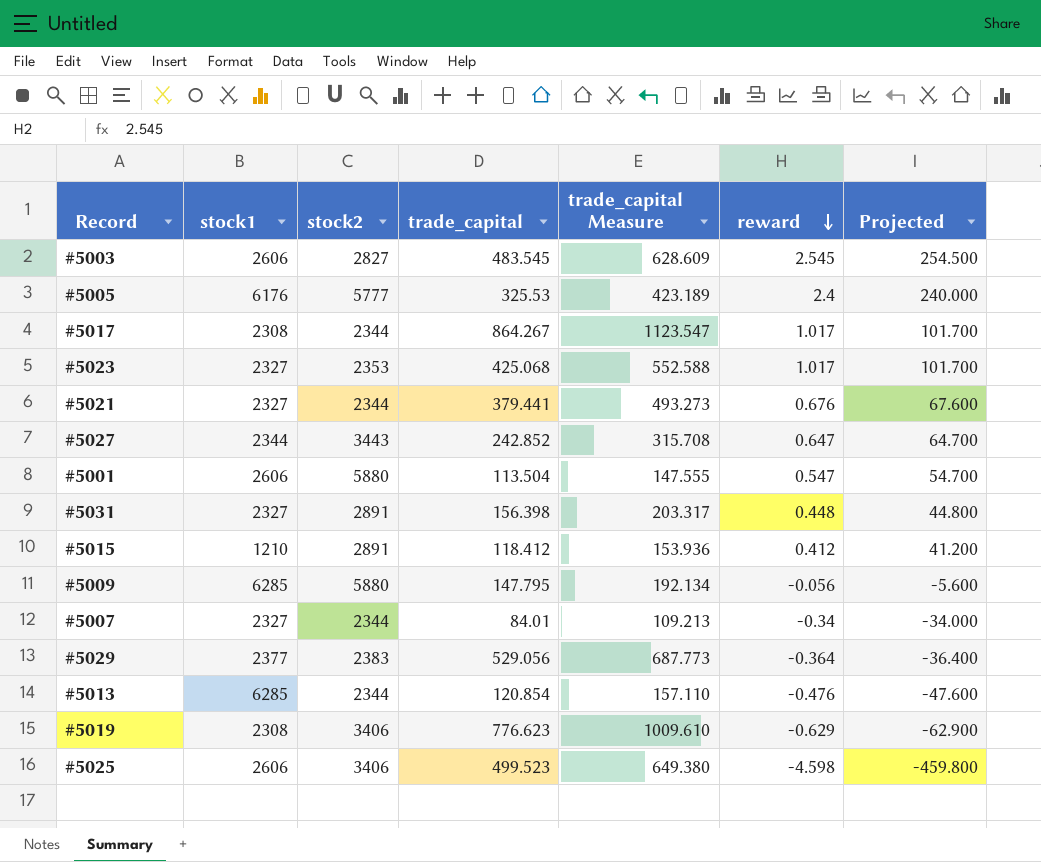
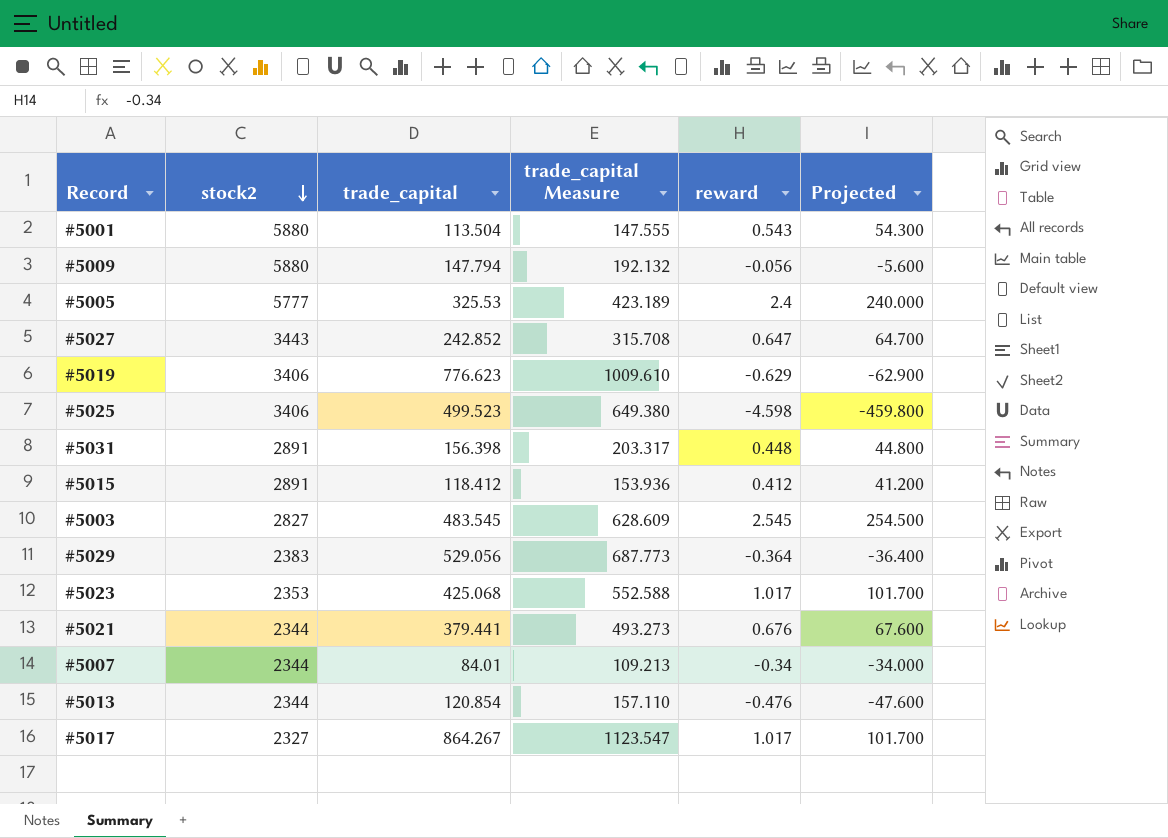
row order: reward descending -> stock2 descending
column stock1 | position: 2 -> none
#5001 | reward: 0.547 -> 0.543
#5001 | Projected: 54.700 -> 54.300
#5009 | trade_capital: 147.795 -> 147.794
#5009 | trade_capital Measure: 192.134 -> 192.132
#5017 | stock2: 2344 -> 2327

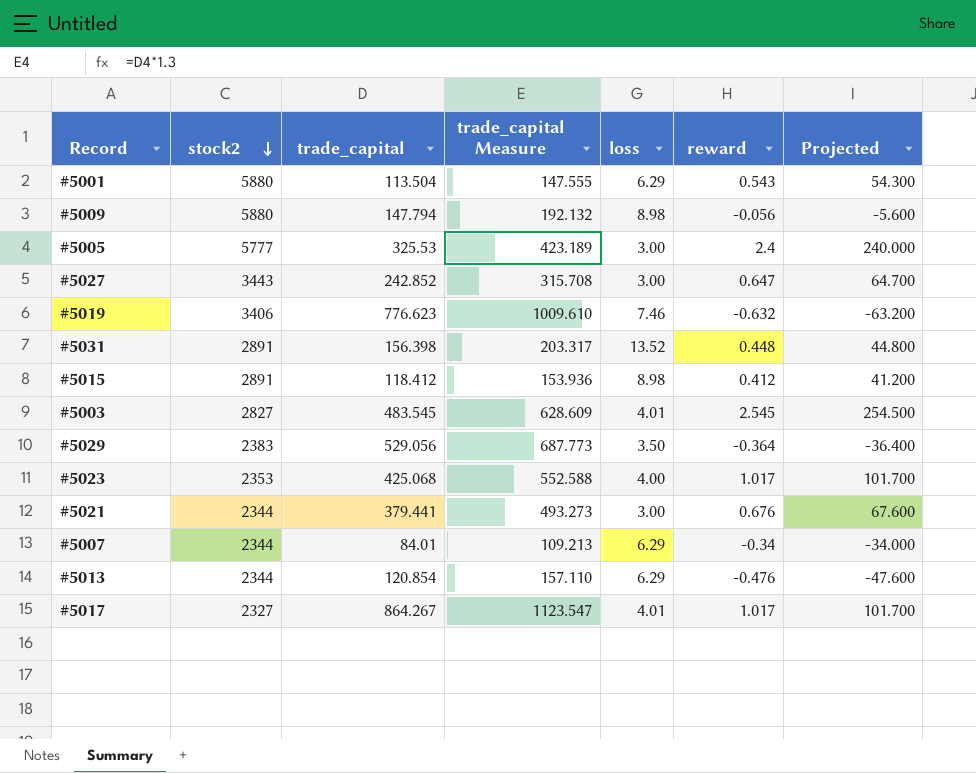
column loss | position: none -> 5
row #5025: 3406 | 499.523 | 649.380 | -4.598 | -459.800 -> none
#5019 | reward: -0.629 -> -0.632
#5019 | Projected: -62.900 -> -63.200

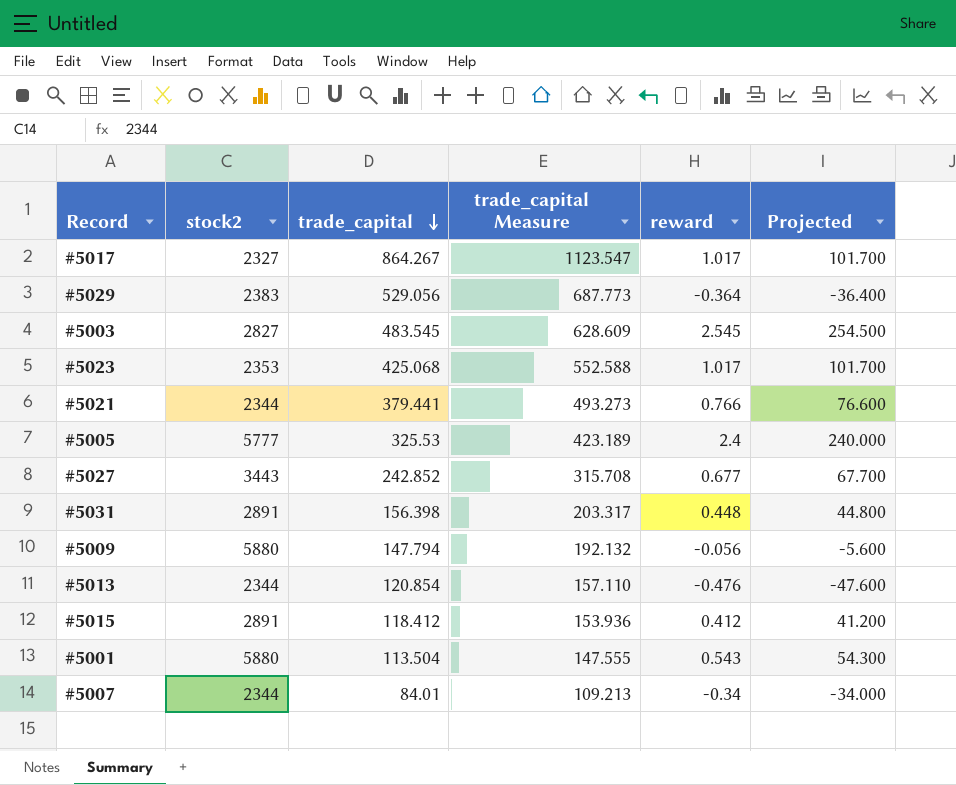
row order: stock2 descending -> trade_capital descending
column loss | position: 5 -> none
row #5019: 3406 | 776.623 | 1009.610 | 7.46 | -0.632 | -63.200 -> none
#5021 | reward: 0.676 -> 0.766
#5021 | Projected: 67.600 -> 76.600
#5027 | reward: 0.647 -> 0.677
#5027 | Projected: 64.700 -> 67.700

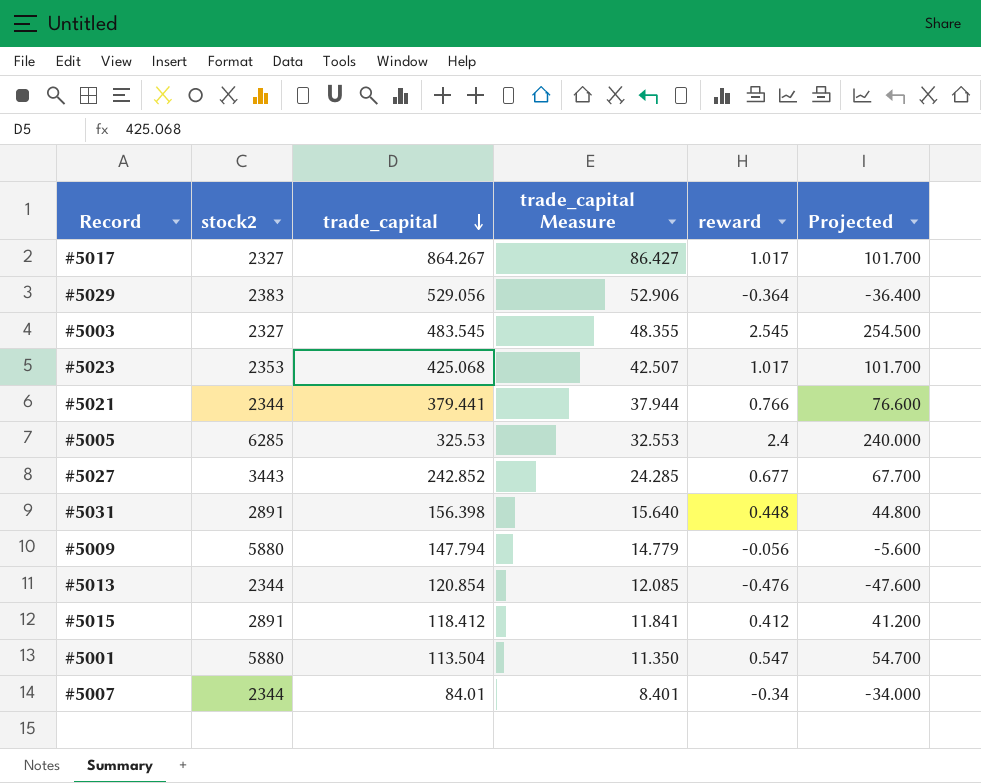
column trade_capital Measure | formula: [trade_capital] * 1.3 -> [trade_capital] * 0.1
#5003 | stock2: 2827 -> 2327
#5005 | stock2: 5777 -> 6285
#5001 | reward: 0.543 -> 0.547
#5001 | Projected: 54.300 -> 54.700

